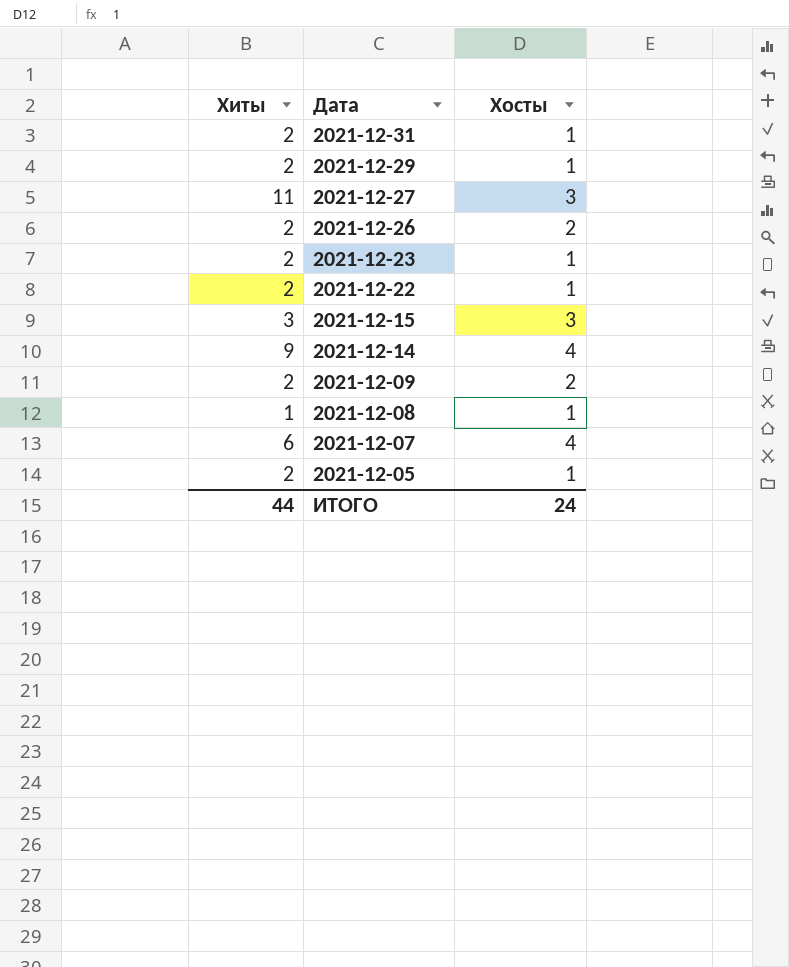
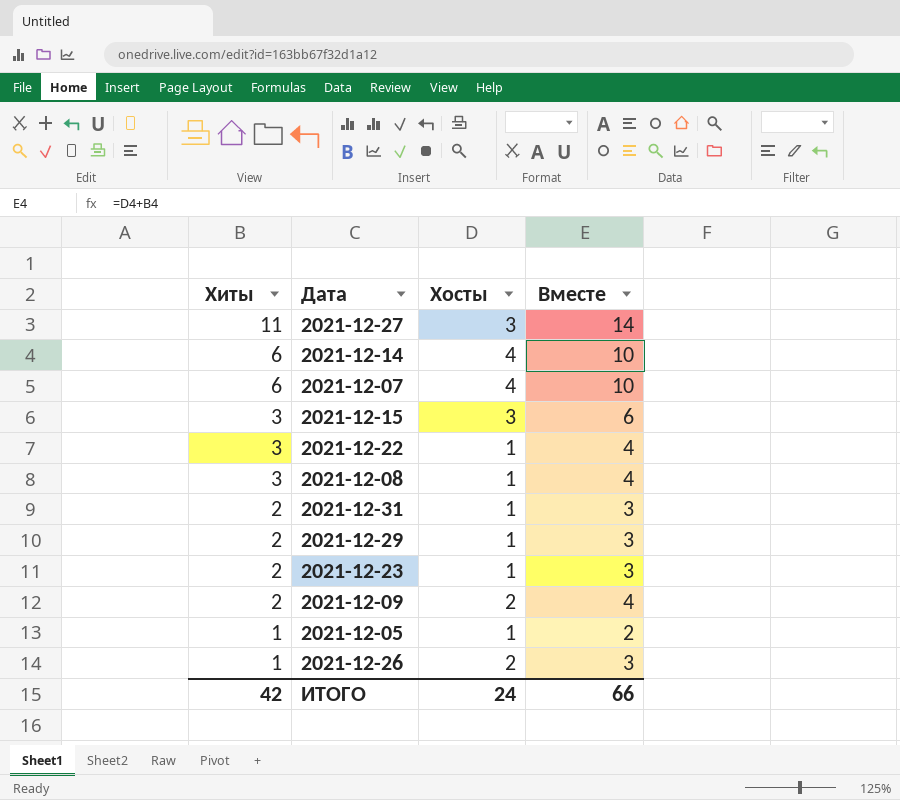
row order: Дата descending -> Хиты descending
column Вместе | formula: none -> [Хиты] + [Хосты]
2021-12-14 | Хиты: 9 -> 6
2021-12-22 | Хиты: 2 -> 3
2021-12-08 | Хиты: 1 -> 3
2021-12-05 | Хиты: 2 -> 1
2021-12-26 | Хиты: 2 -> 1
ИТОГО | Хиты: 44 -> 42

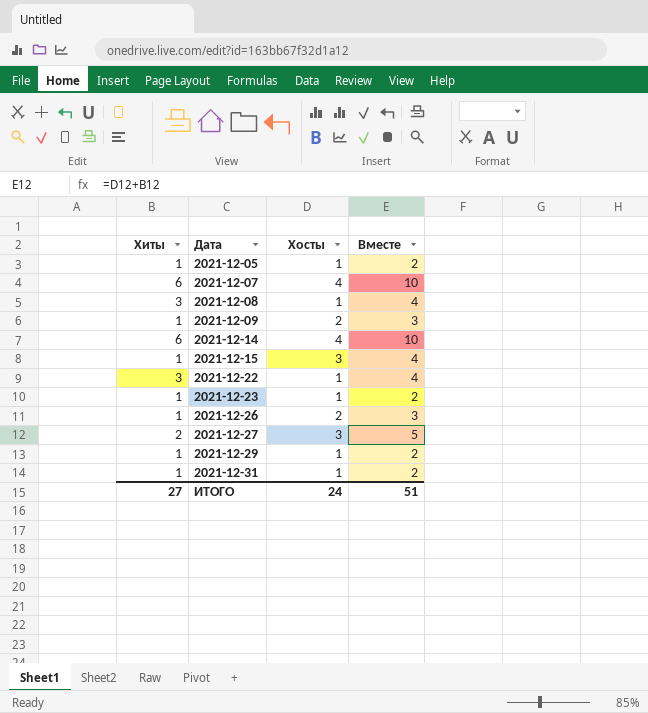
row order: Хиты descending -> Дата ascending
2021-12-09 | Хиты: 2 -> 1
2021-12-09 | Вместе: 4 -> 3
2021-12-15 | Хиты: 3 -> 1
2021-12-15 | Вместе: 6 -> 4
2021-12-23 | Хиты: 2 -> 1
2021-12-23 | Вместе: 3 -> 2
2021-12-27 | Хиты: 11 -> 2
2021-12-27 | Вместе: 14 -> 5
2021-12-29 | Хиты: 2 -> 1
2021-12-29 | Вместе: 3 -> 2
2021-12-31 | Хиты: 2 -> 1
2021-12-31 | Вместе: 3 -> 2
ИТОГО | Хиты: 42 -> 27
ИТОГО | Вместе: 66 -> 51

